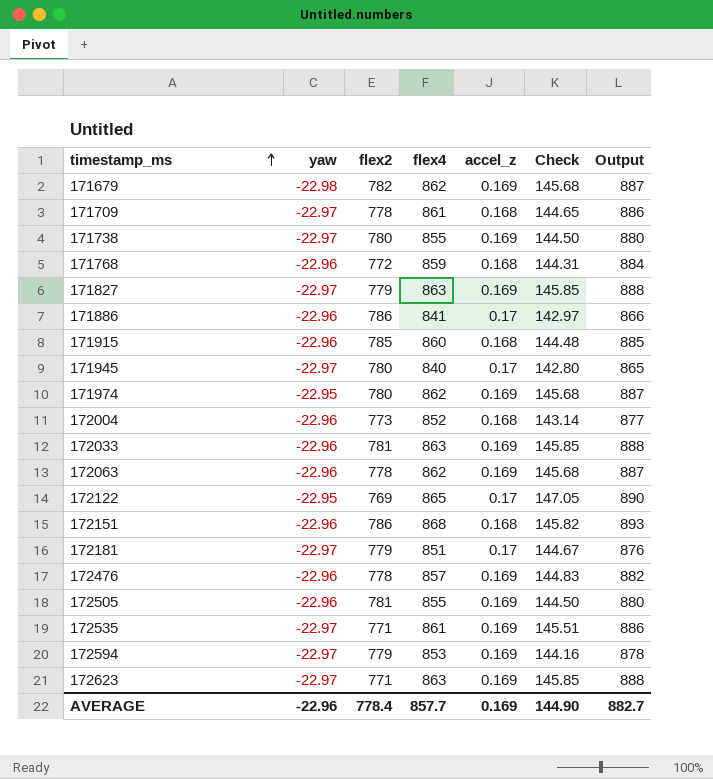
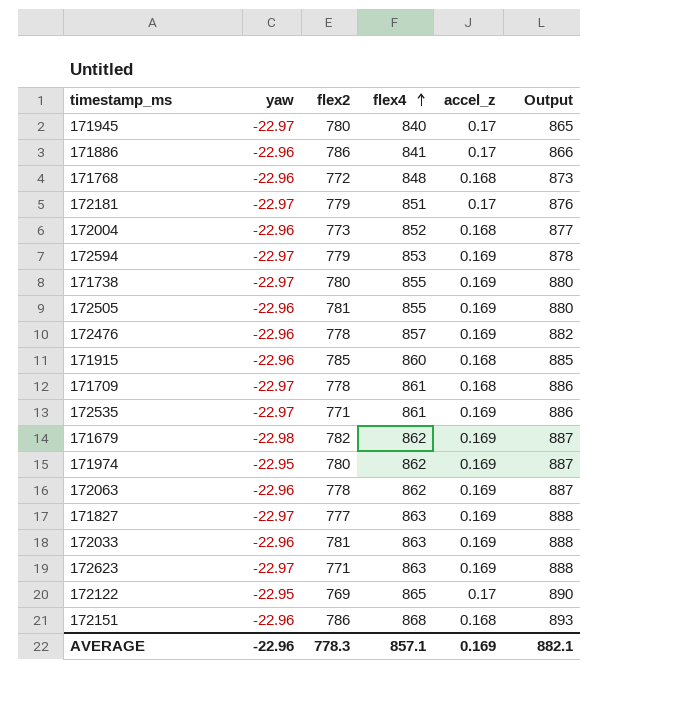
row order: timestamp_ms ascending -> flex4 ascending
column Check | formula: [flex4] * [accel_z] -> none
171768 | flex4: 859 -> 848
171768 | Output: 884 -> 873
171827 | flex2: 779 -> 777
AVERAGE | flex2: 778.4 -> 778.3
AVERAGE | flex4: 857.7 -> 857.1
AVERAGE | Output: 882.7 -> 882.1

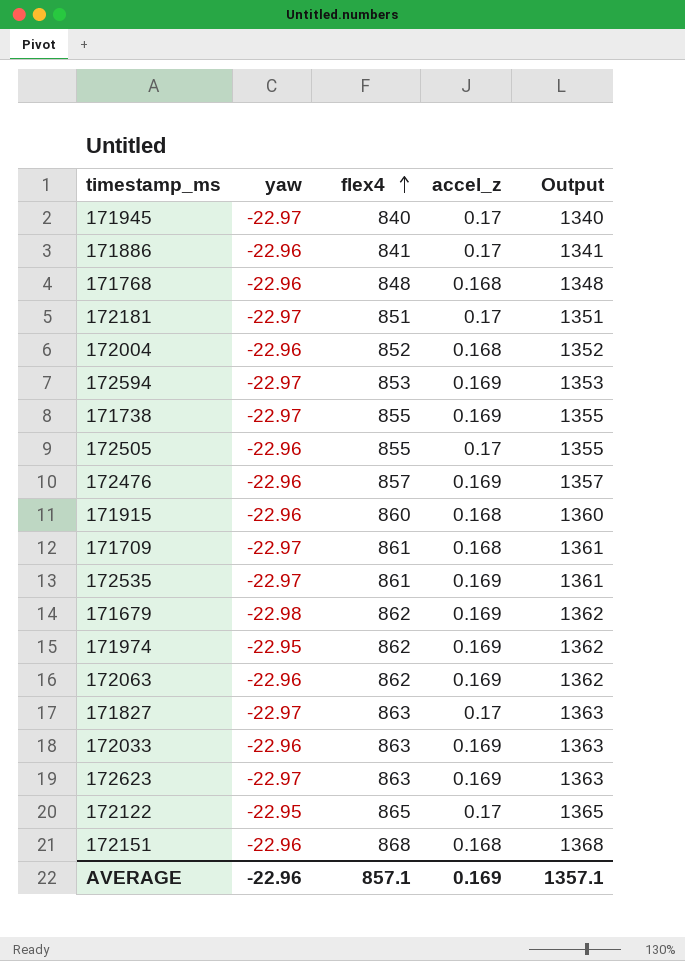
column flex2 | position: 3 -> none
column Output | formula: [flex4] + 25 -> [flex4] + 500
172505 | accel_z: 0.169 -> 0.17
171827 | accel_z: 0.169 -> 0.17
AVERAGE | Output: 882.1 -> 1357.1

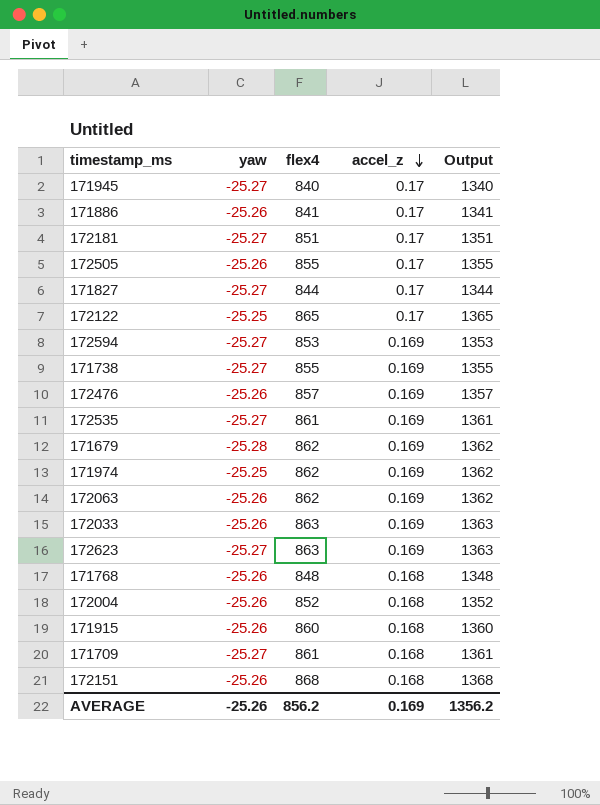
row order: flex4 ascending -> accel_z descending
171945 | yaw: -22.97 -> -25.27
171886 | yaw: -22.96 -> -25.26
172181 | yaw: -22.97 -> -25.27
172505 | yaw: -22.96 -> -25.26
171827 | yaw: -22.97 -> -25.27
171827 | flex4: 863 -> 844
171827 | Output: 1363 -> 1344
172122 | yaw: -22.95 -> -25.25
172594 | yaw: -22.97 -> -25.27
171738 | yaw: -22.97 -> -25.27
172476 | yaw: -22.96 -> -25.26
172535 | yaw: -22.97 -> -25.27
171679 | yaw: -22.98 -> -25.28
171974 | yaw: -22.95 -> -25.25
172063 | yaw: -22.96 -> -25.26
172033 | yaw: -22.96 -> -25.26
172623 | yaw: -22.97 -> -25.27
171768 | yaw: -22.96 -> -25.26
172004 | yaw: -22.96 -> -25.26
171915 | yaw: -22.96 -> -25.26
171709 | yaw: -22.97 -> -25.27
172151 | yaw: -22.96 -> -25.26
AVERAGE | yaw: -22.96 -> -25.26
AVERAGE | flex4: 857.1 -> 856.2
AVERAGE | Output: 1357.1 -> 1356.2

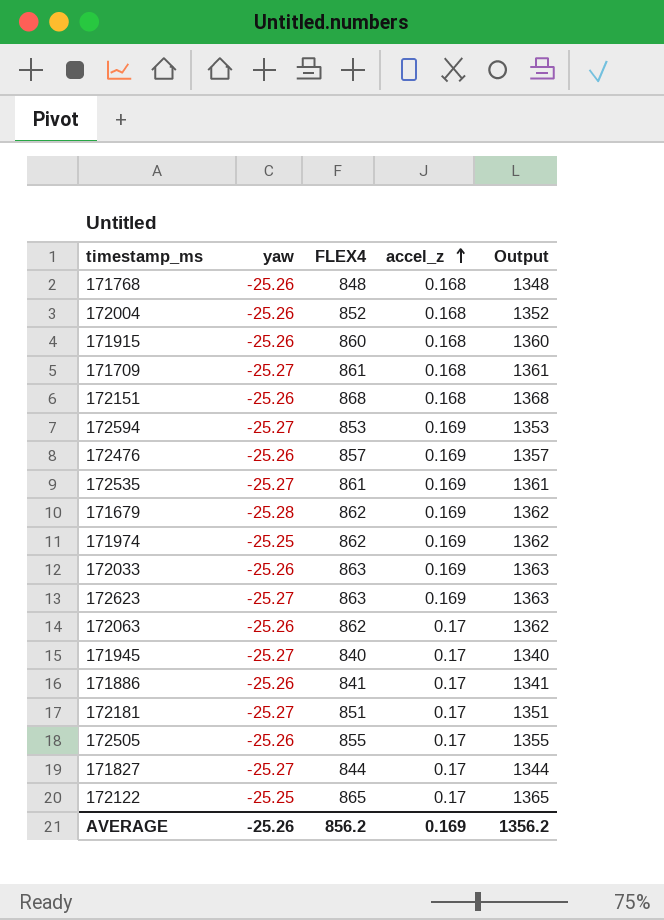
row order: accel_z descending -> accel_z ascending
column name: flex4 -> FLEX4
row 171738: -25.27 | 855 | 0.169 | 1355 -> none
172063 | accel_z: 0.169 -> 0.17

